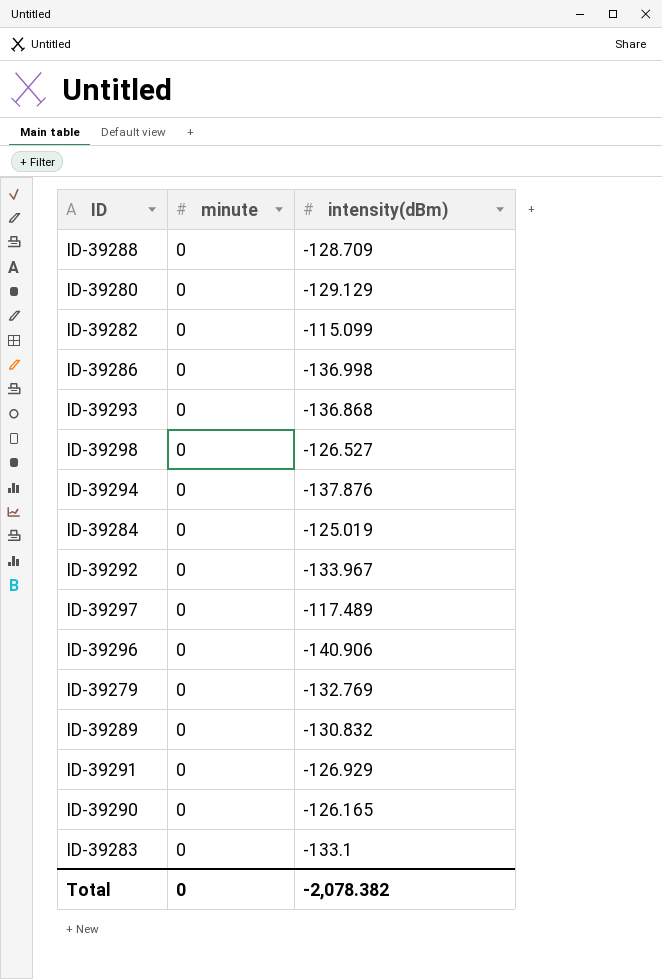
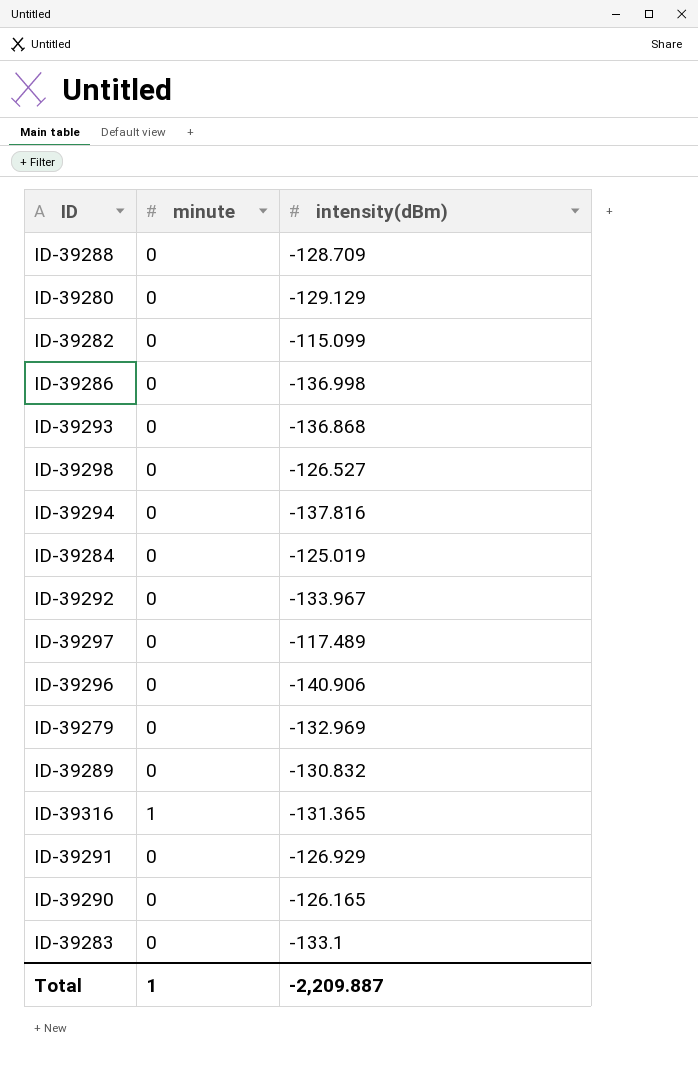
ID-39294 | intensity(dBm): -137.876 -> -137.816
ID-39279 | intensity(dBm): -132.769 -> -132.969
row ID-39316: none -> 1 | -131.365
Total | minute: 0 -> 1
Total | intensity(dBm): -2,078.382 -> -2,209.887

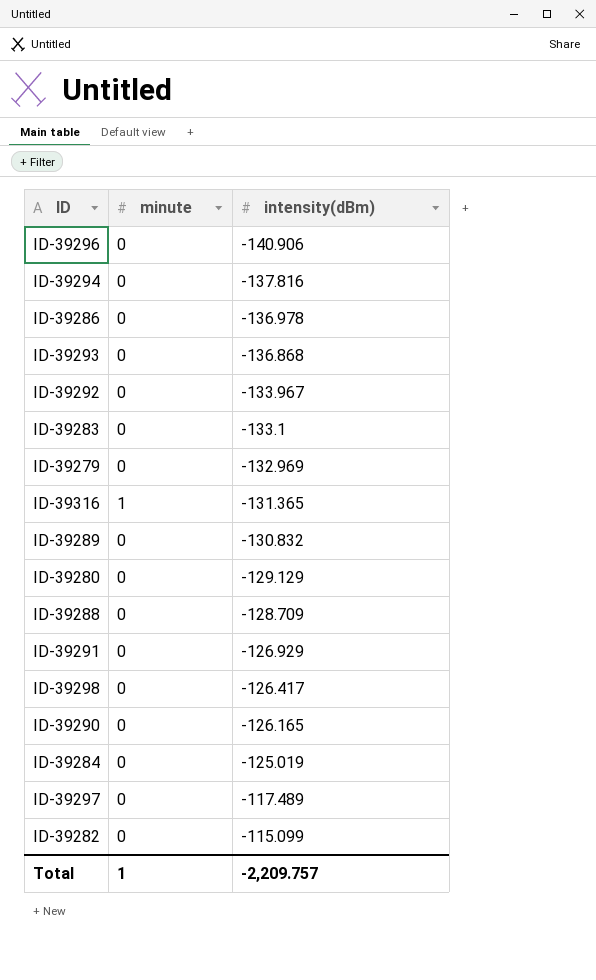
row order: none -> intensity(dBm) ascending
ID-39286 | intensity(dBm): -136.998 -> -136.978
ID-39298 | intensity(dBm): -126.527 -> -126.417
Total | intensity(dBm): -2,209.887 -> -2,209.757

